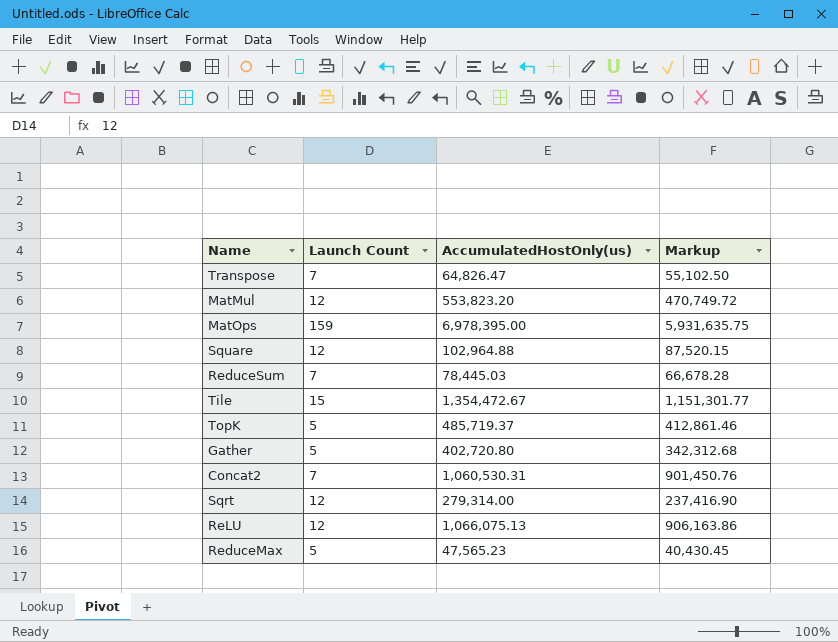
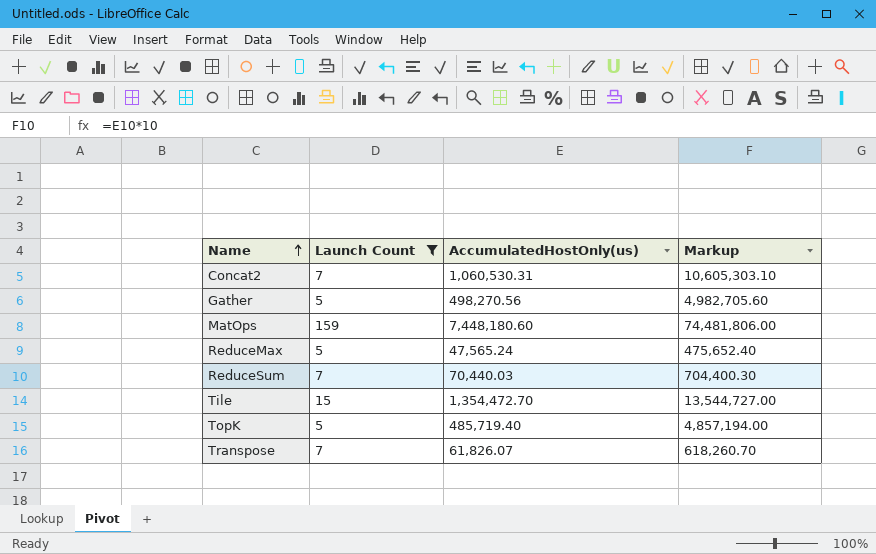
filter: none -> Launch Count != 12
row order: none -> Name ascending
column Markup | formula: [AccumulatedHostOnly(us)] * 0.85 -> [AccumulatedHostOnly(us)] * 10
Gather | AccumulatedHostOnly(us): 402,720.80 -> 498,270.56
MatOps | AccumulatedHostOnly(us): 6,978,395.00 -> 7,448,180.60
ReduceMax | AccumulatedHostOnly(us): 47,565.23 -> 47,565.24
ReduceSum | AccumulatedHostOnly(us): 78,445.03 -> 70,440.03
Tile | AccumulatedHostOnly(us): 1,354,472.67 -> 1,354,472.70
TopK | AccumulatedHostOnly(us): 485,719.37 -> 485,719.40
Transpose | AccumulatedHostOnly(us): 64,826.47 -> 61,826.07

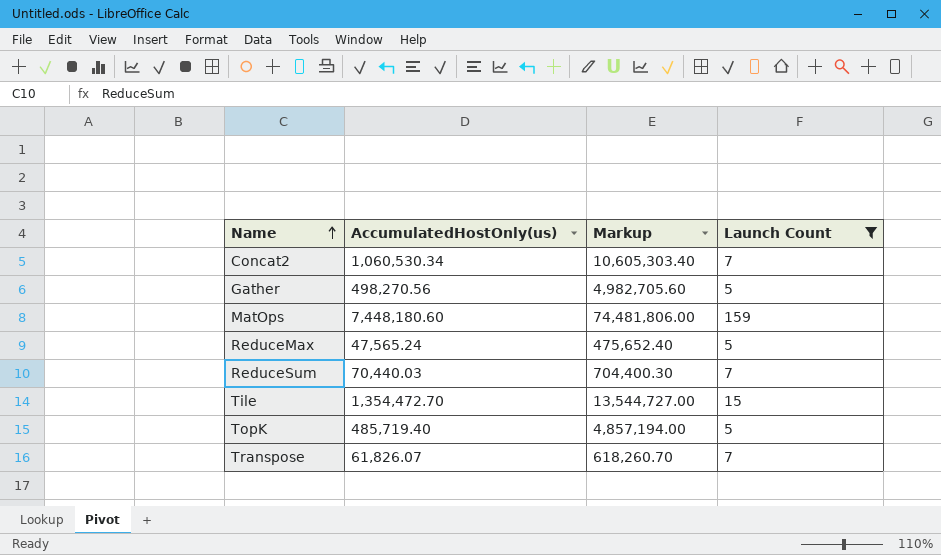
column Launch Count | position: 2 -> 4
Concat2 | AccumulatedHostOnly(us): 1,060,530.31 -> 1,060,530.34
Concat2 | Markup: 10,605,303.10 -> 10,605,303.40

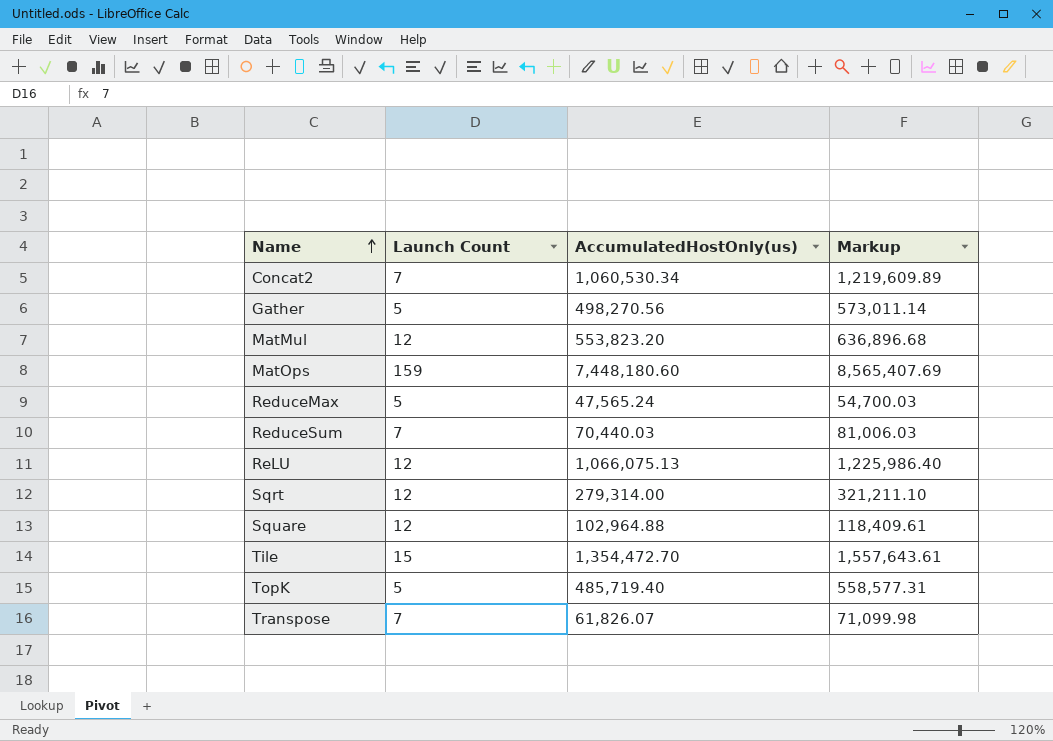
filter: Launch Count != 12 -> none
column Launch Count | position: 4 -> 2
column Markup | formula: [AccumulatedHostOnly(us)] * 10 -> [AccumulatedHostOnly(us)] * 1.15

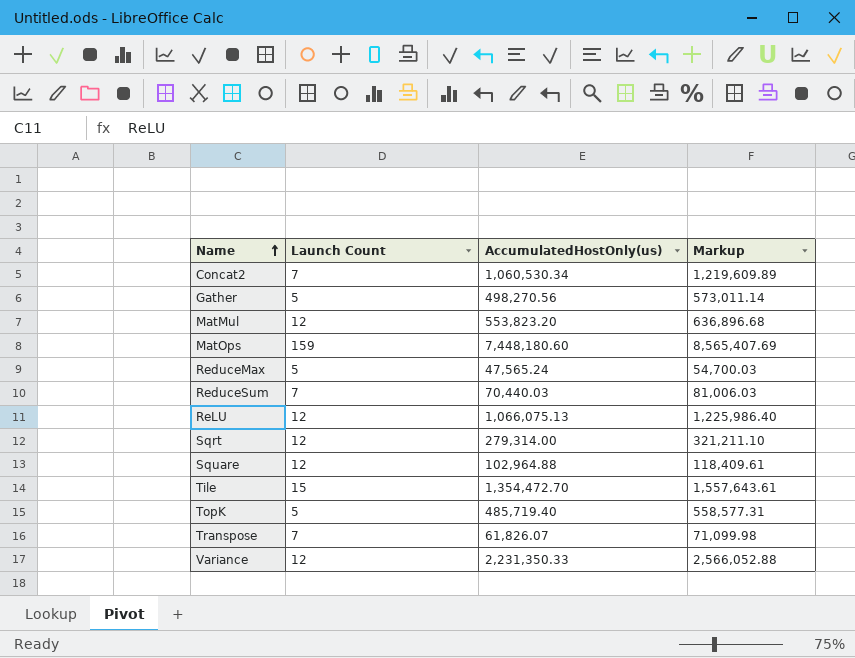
row Variance: none -> 12 | 2,231,350.33 | 2,566,052.88

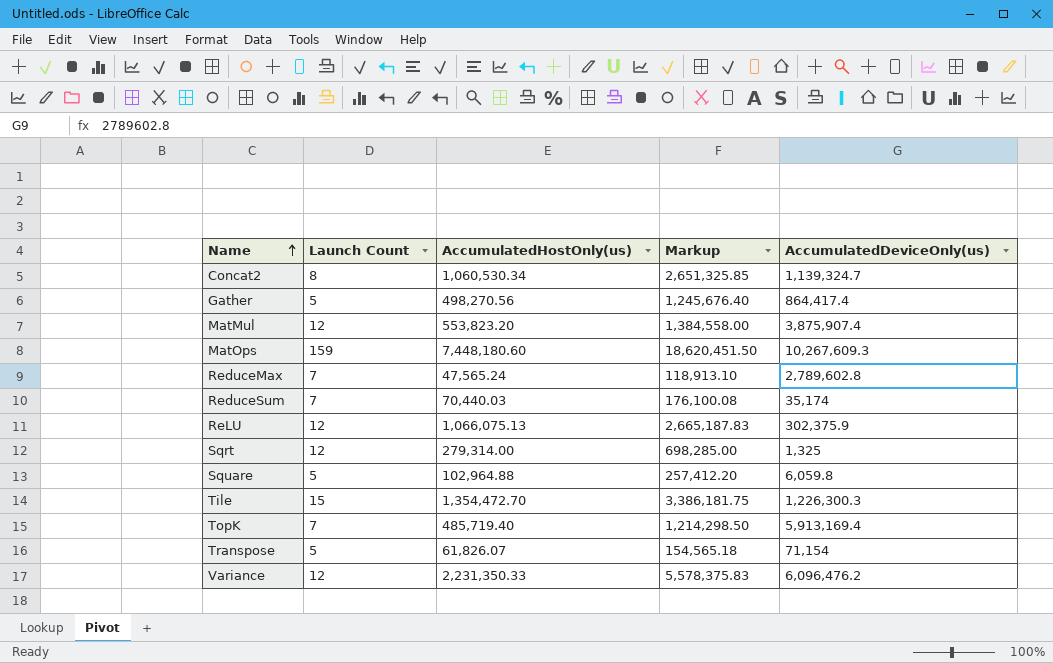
column Markup | formula: [AccumulatedHostOnly(us)] * 1.15 -> [AccumulatedHostOnly(us)] * 2.5
column AccumulatedDeviceOnly(us) | position: none -> 5
Concat2 | Launch Count: 7 -> 8
ReduceMax | Launch Count: 5 -> 7
Square | Launch Count: 12 -> 5
TopK | Launch Count: 5 -> 7
Transpose | Launch Count: 7 -> 5

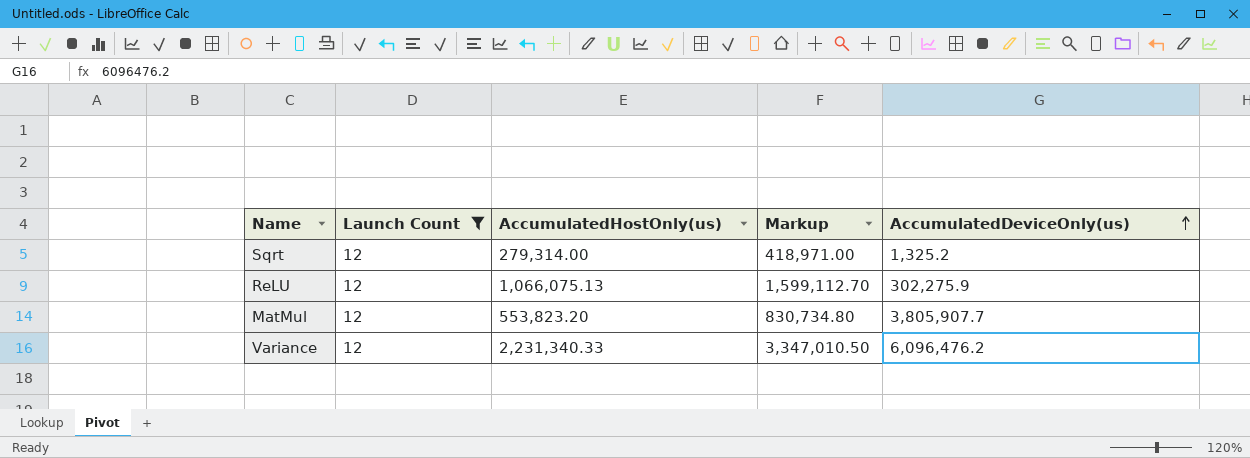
filter: none -> Launch Count = 12
row order: Name ascending -> AccumulatedDeviceOnly(us) ascending
column Markup | formula: [AccumulatedHostOnly(us)] * 2.5 -> [AccumulatedHostOnly(us)] * 1.5
Sqrt | AccumulatedDeviceOnly(us): 1,325 -> 1,325.2
ReLU | AccumulatedDeviceOnly(us): 302,375.9 -> 302,275.9
MatMul | AccumulatedDeviceOnly(us): 3,875,907.4 -> 3,805,907.7
Variance | AccumulatedHostOnly(us): 2,231,350.33 -> 2,231,340.33

